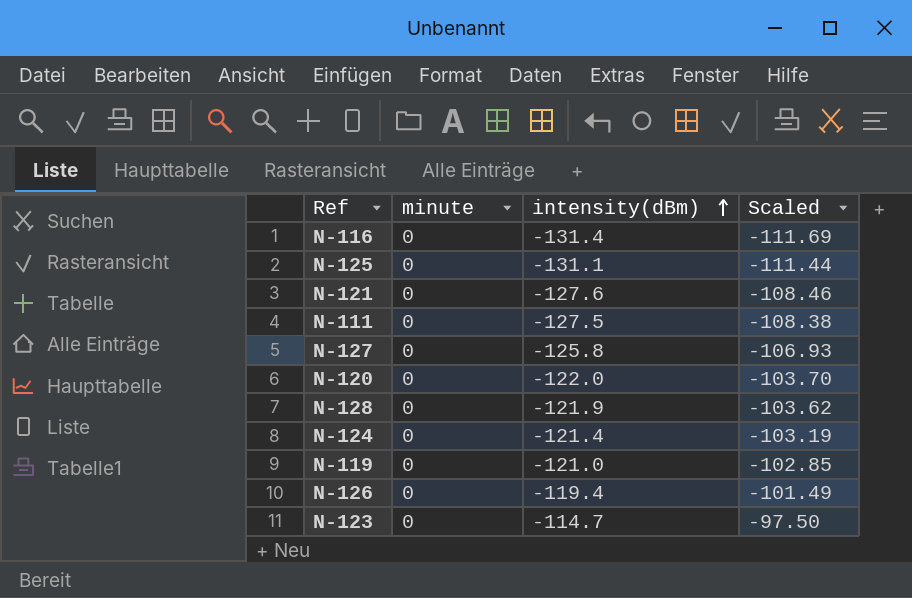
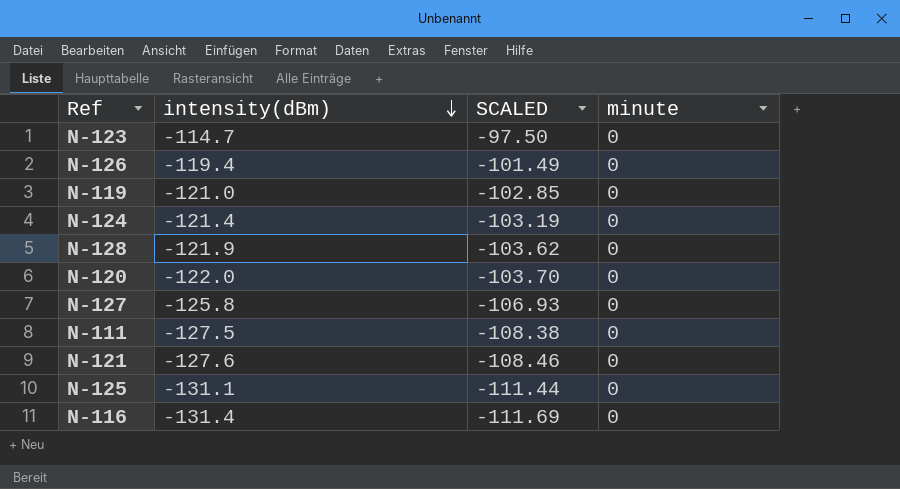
row order: intensity(dBm) ascending -> intensity(dBm) descending
column name: Scaled -> SCALED
column minute | position: 2 -> 4

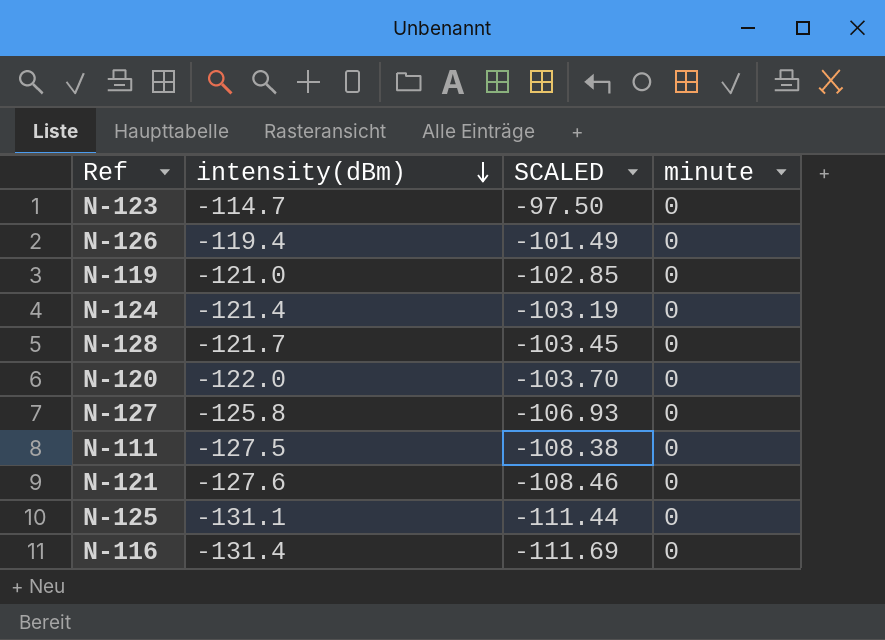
N-128 | intensity(dBm): -121.9 -> -121.7
N-128 | SCALED: -103.62 -> -103.45

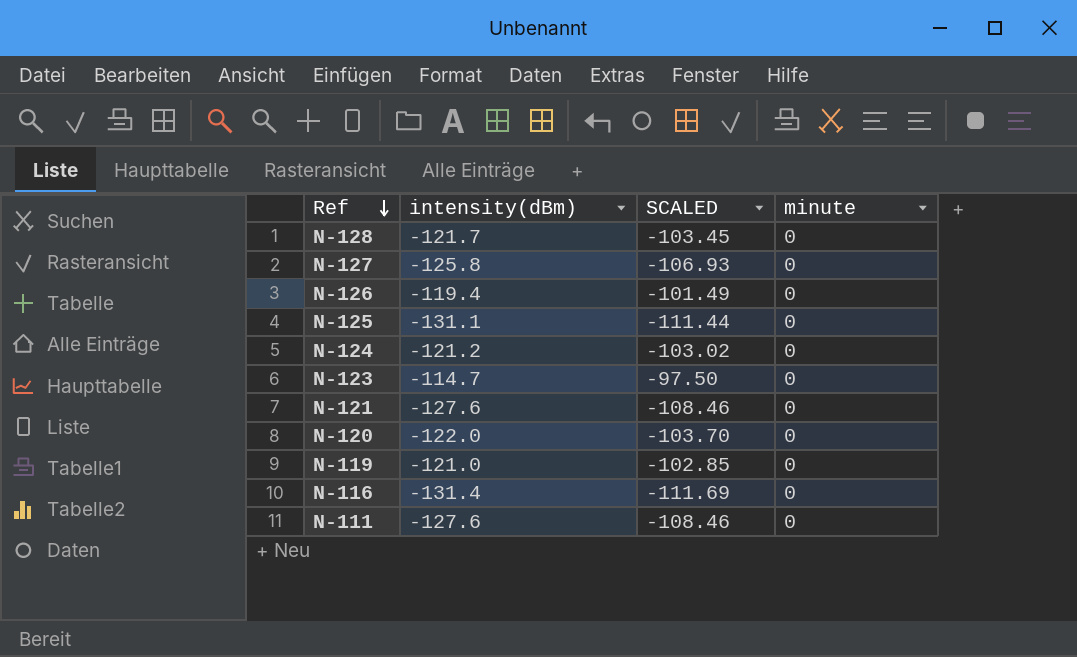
row order: intensity(dBm) descending -> Ref descending
N-124 | intensity(dBm): -121.4 -> -121.2
N-124 | SCALED: -103.19 -> -103.02
N-111 | intensity(dBm): -127.5 -> -127.6
N-111 | SCALED: -108.38 -> -108.46

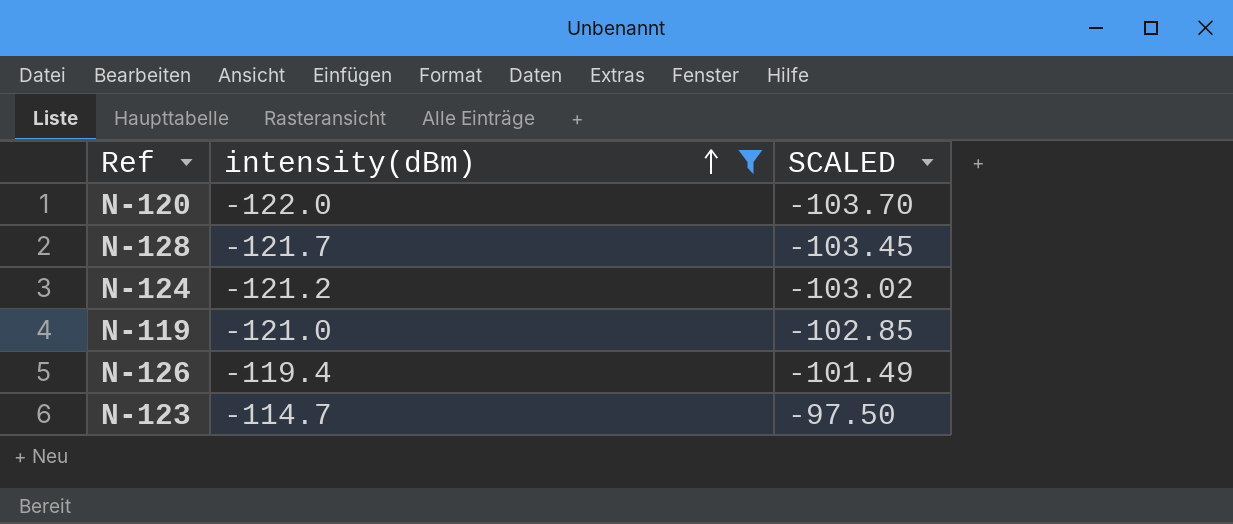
filter: none -> intensity(dBm) >= -122.0
row order: Ref descending -> intensity(dBm) ascending
column minute | position: 4 -> none

